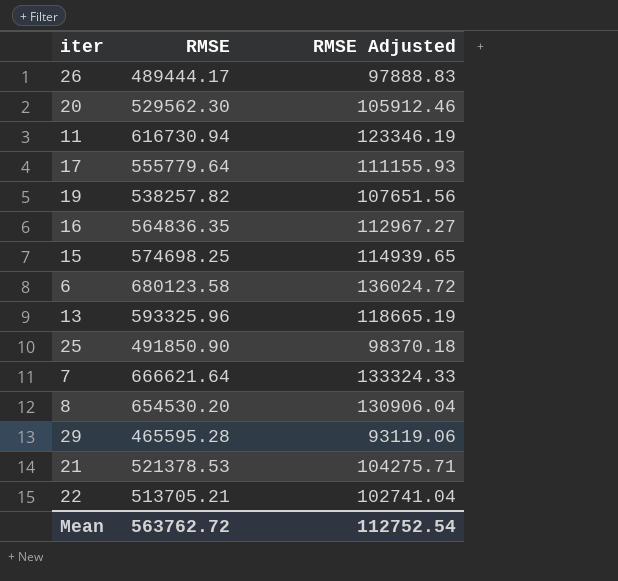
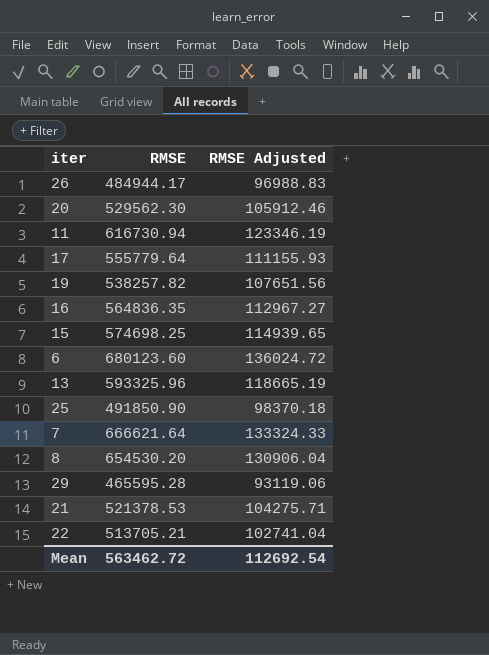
26 | RMSE: 489444.17 -> 484944.17
26 | RMSE Adjusted: 97888.83 -> 96988.83
6 | RMSE: 680123.58 -> 680123.60
Mean | RMSE: 563762.72 -> 563462.72
Mean | RMSE Adjusted: 112752.54 -> 112692.54

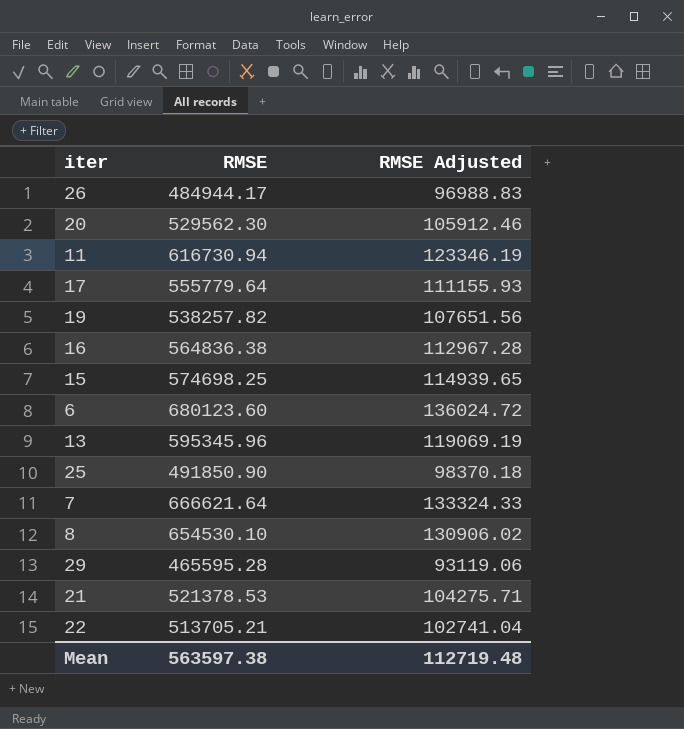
16 | RMSE: 564836.35 -> 564836.38
16 | RMSE Adjusted: 112967.27 -> 112967.28
13 | RMSE: 593325.96 -> 595345.96
13 | RMSE Adjusted: 118665.19 -> 119069.19
8 | RMSE: 654530.20 -> 654530.10
8 | RMSE Adjusted: 130906.04 -> 130906.02
Mean | RMSE: 563462.72 -> 563597.38
Mean | RMSE Adjusted: 112692.54 -> 112719.48

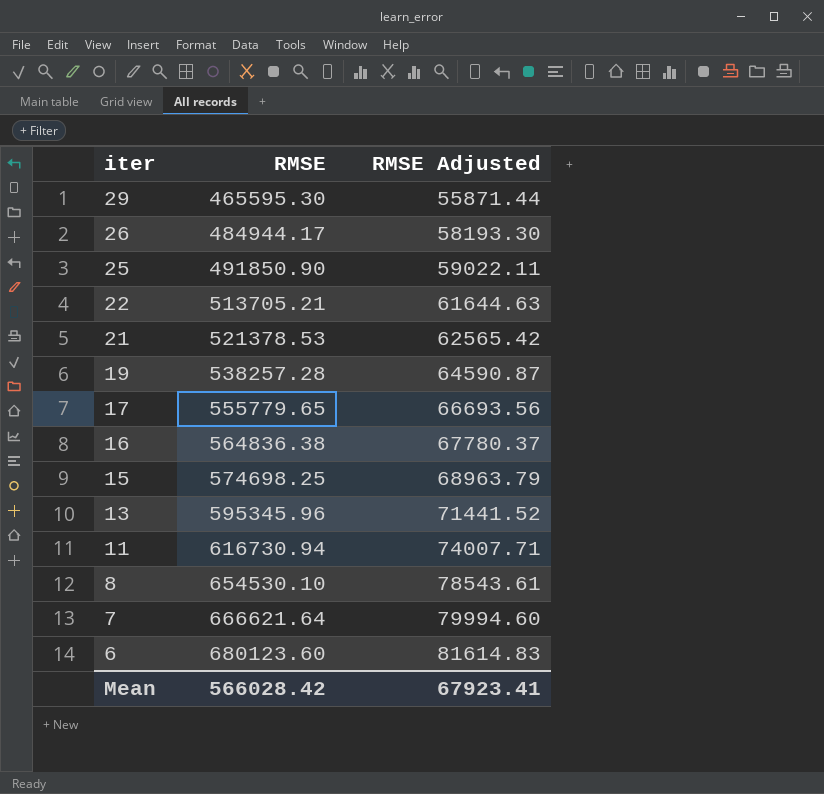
row order: none -> iter descending
column RMSE Adjusted | formula: [RMSE] * 0.2 -> [RMSE] * 0.12
row 20: 529562.30 | 105912.46 -> none
29 | RMSE: 465595.28 -> 465595.30
19 | RMSE: 538257.82 -> 538257.28
17 | RMSE: 555779.64 -> 555779.65
Mean | RMSE: 563597.38 -> 566028.42
Mean | RMSE Adjusted: 112719.48 -> 67923.41

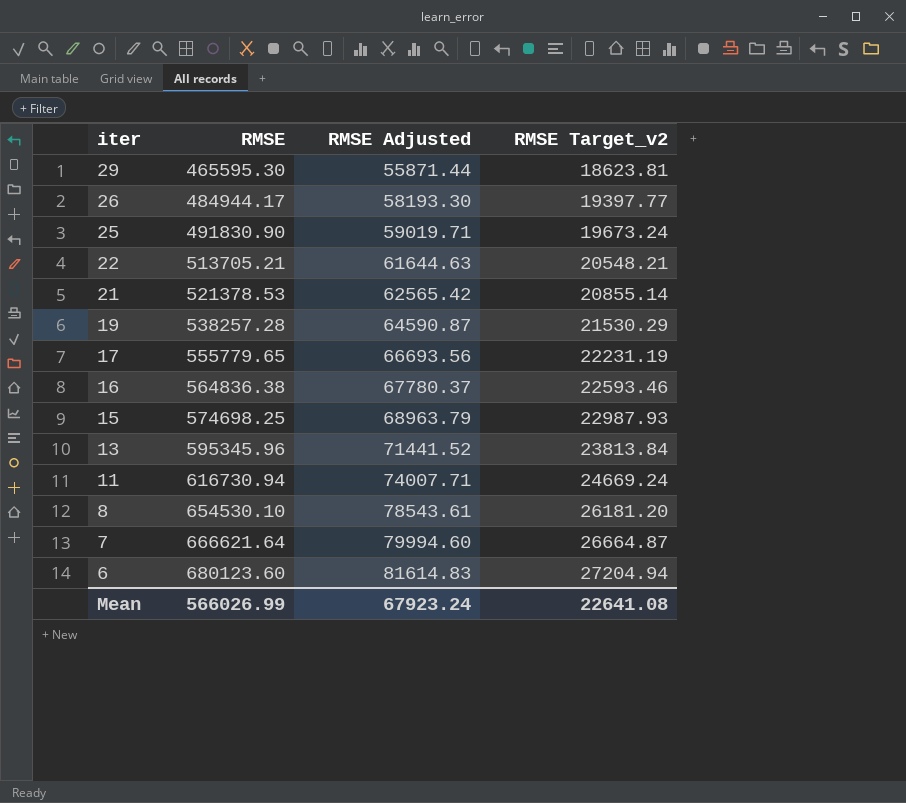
column RMSE Target_v2 | formula: none -> [RMSE] * 0.04
25 | RMSE: 491850.90 -> 491830.90
25 | RMSE Adjusted: 59022.11 -> 59019.71
Mean | RMSE: 566028.42 -> 566026.99
Mean | RMSE Adjusted: 67923.41 -> 67923.24

